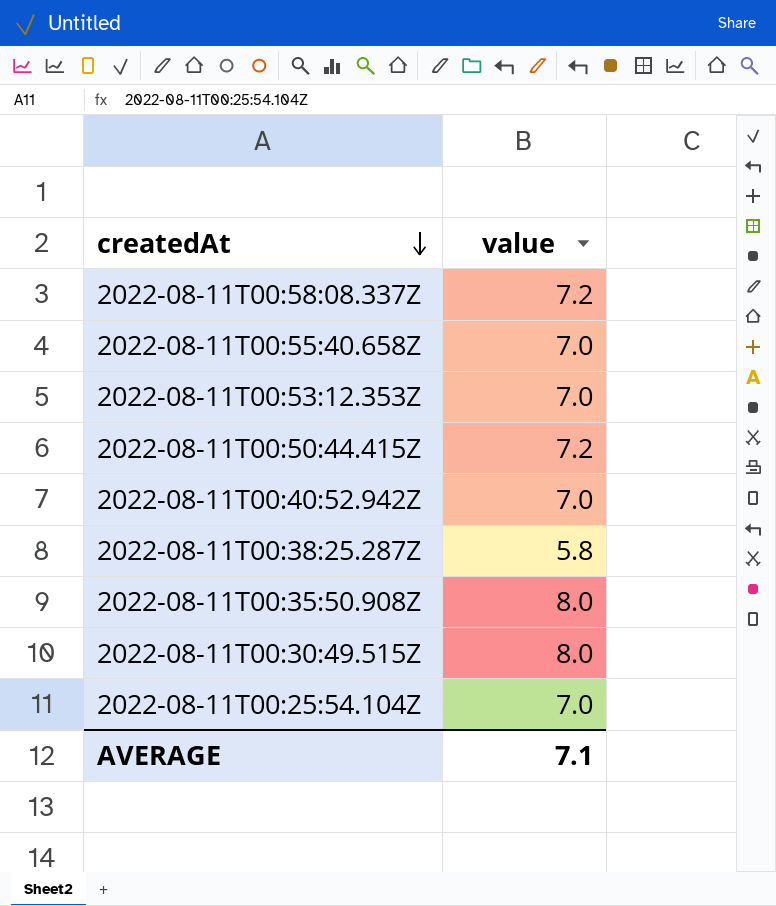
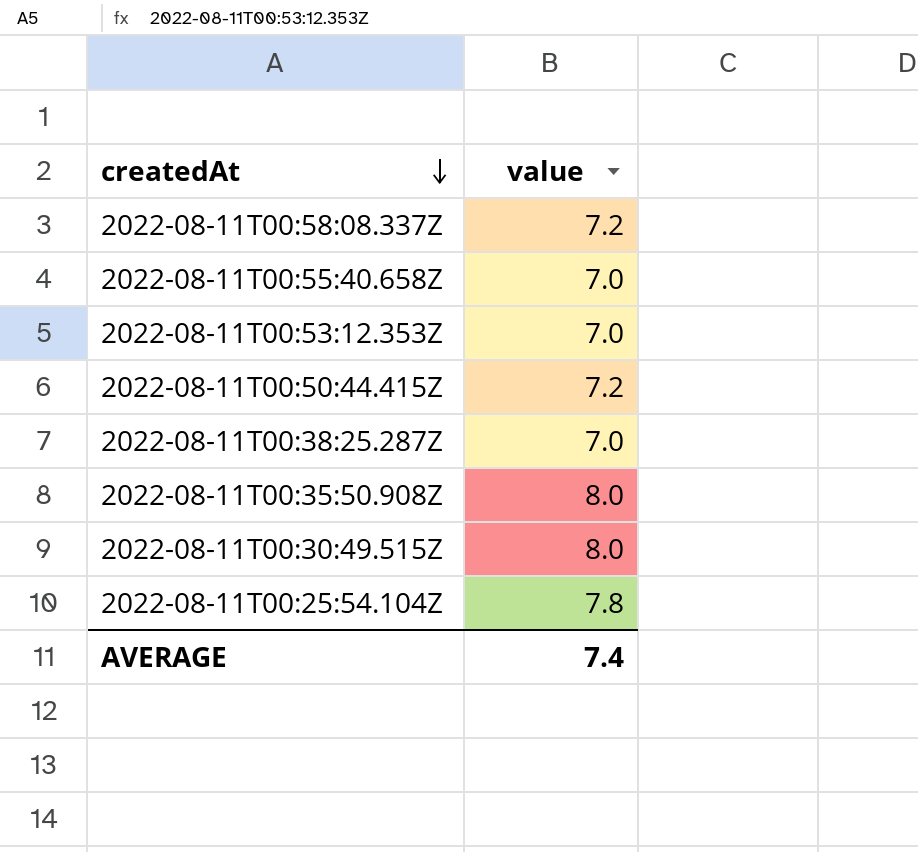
row 2022-08-11T00:40:52.942Z: 7.0 -> none
2022-08-11T00:38:25.287Z | value: 5.8 -> 7.0
2022-08-11T00:25:54.104Z | value: 7.0 -> 7.8
AVERAGE | value: 7.1 -> 7.4

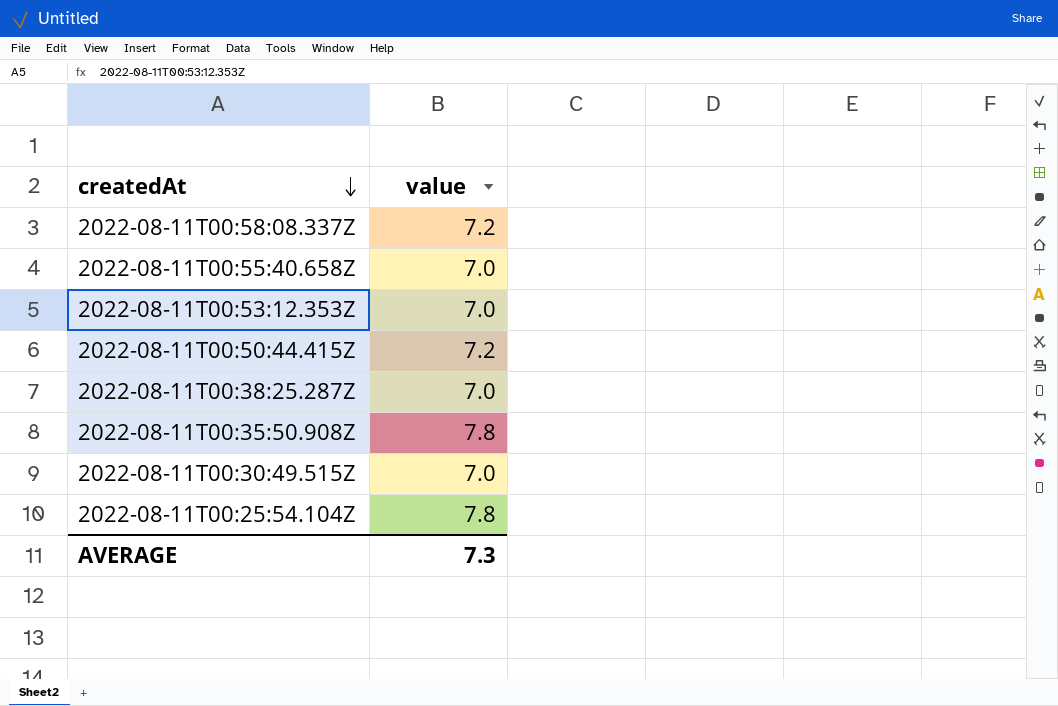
2022-08-11T00:35:50.908Z | value: 8.0 -> 7.8
2022-08-11T00:30:49.515Z | value: 8.0 -> 7.0
AVERAGE | value: 7.4 -> 7.3

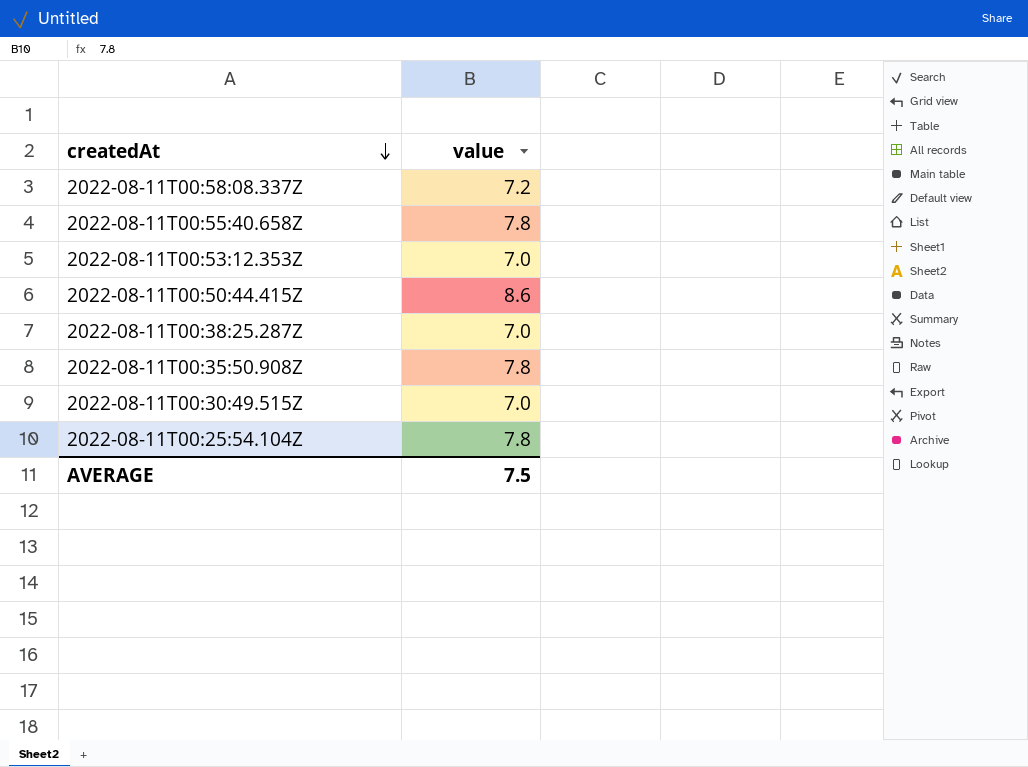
2022-08-11T00:55:40.658Z | value: 7.0 -> 7.8
2022-08-11T00:50:44.415Z | value: 7.2 -> 8.6
AVERAGE | value: 7.3 -> 7.5

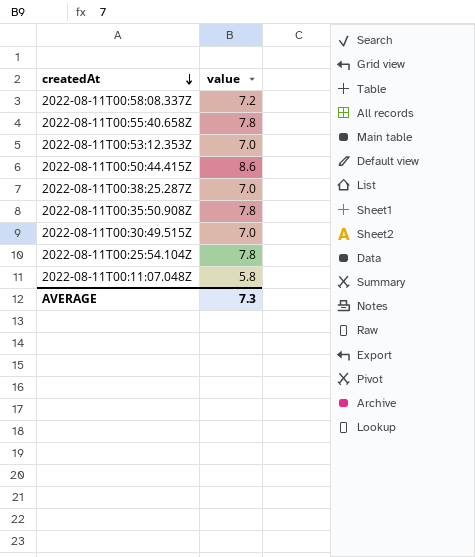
row 2022-08-11T00:11:07.048Z: none -> 5.8
AVERAGE | value: 7.5 -> 7.3

